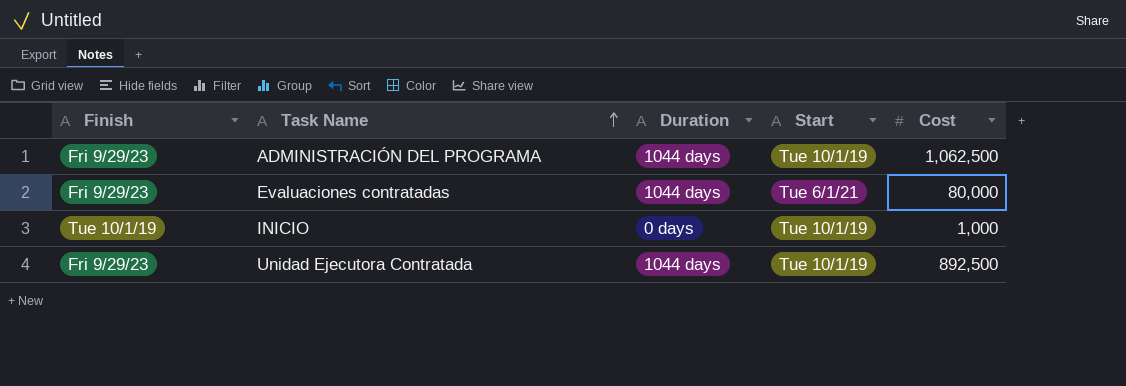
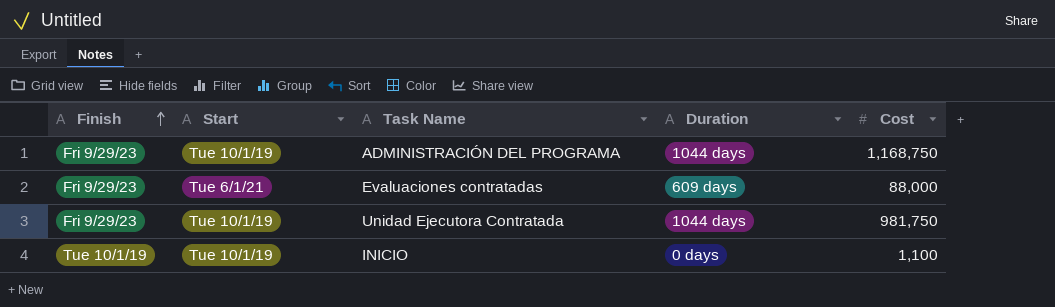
row order: Task Name ascending -> Finish ascending
column Start | position: 4 -> 2
ADMINISTRACIÓN DEL PROGRAMA | Cost: 1,062,500 -> 1,168,750
Evaluaciones contratadas | Duration: 1044 days -> 609 days
Evaluaciones contratadas | Cost: 80,000 -> 88,000
Unidad Ejecutora Contratada | Cost: 892,500 -> 981,750
INICIO | Cost: 1,000 -> 1,100

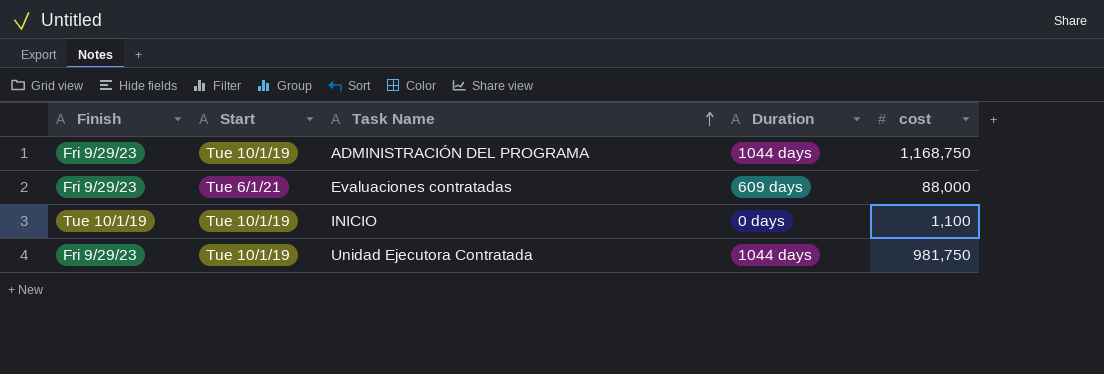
row order: Finish ascending -> Task Name ascending
column name: Cost -> cost

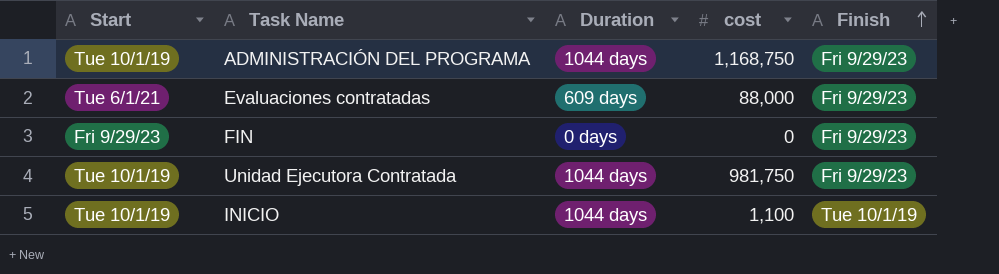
row order: Task Name ascending -> Finish ascending
column Finish | position: 1 -> 5
row FIN: none -> Fri 9/29/23 | 0 days | 0 | Fri 9/29/23
INICIO | Duration: 0 days -> 1044 days

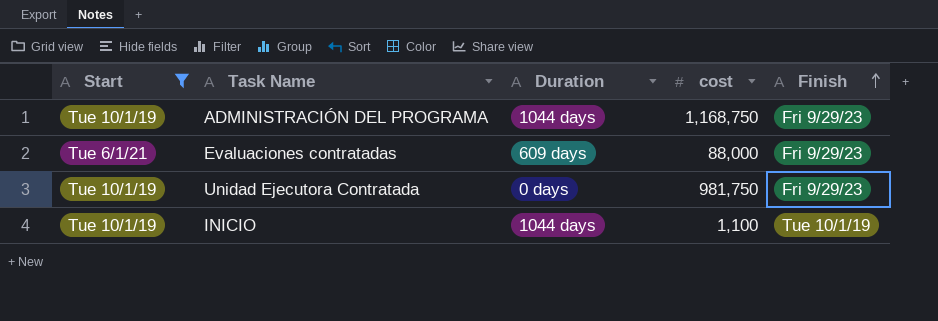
filter: none -> Start != Fri 9/29/23
Unidad Ejecutora Contratada | Duration: 1044 days -> 0 days

